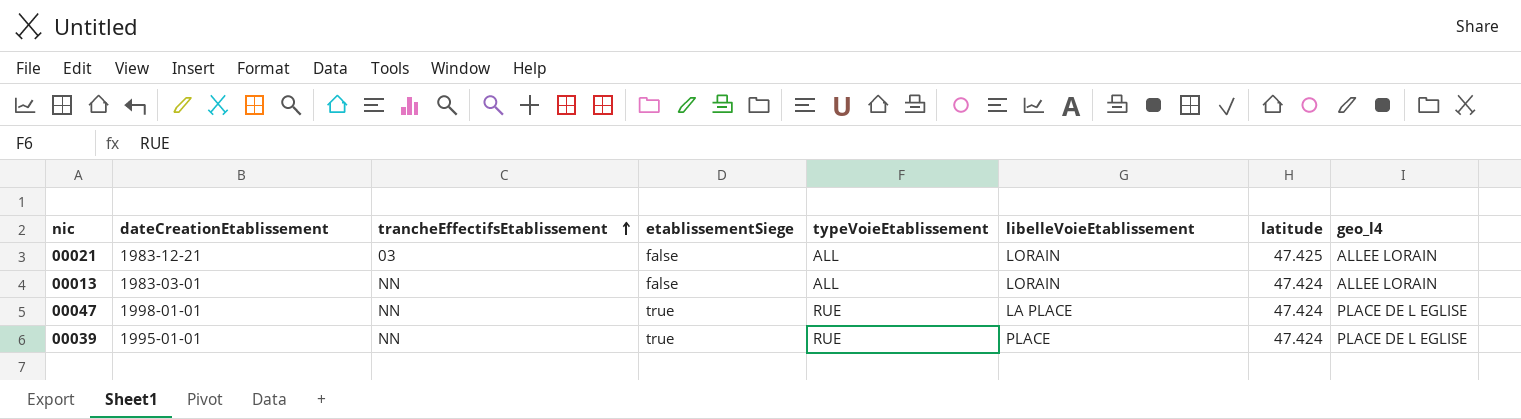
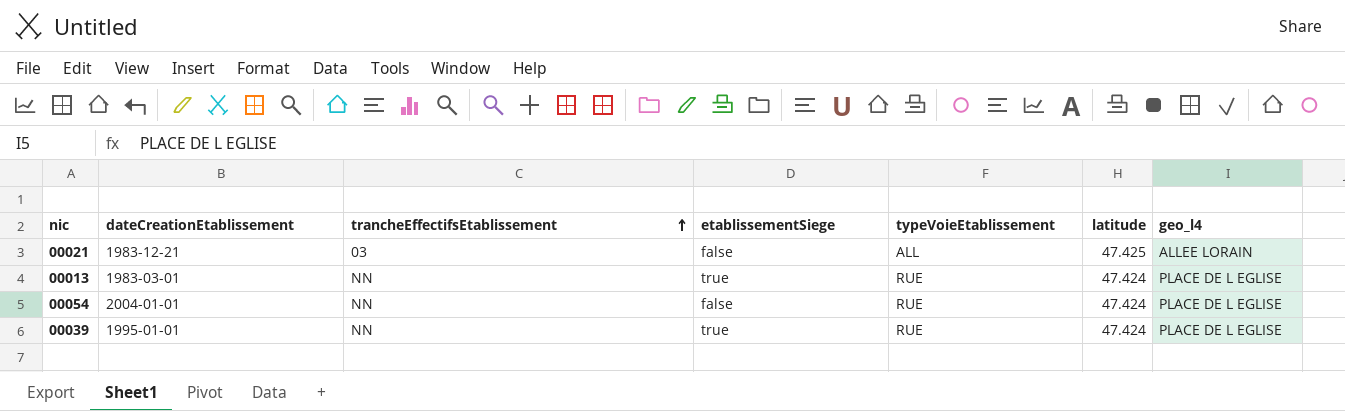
column libelleVoieEtablissement | position: 6 -> none
row 00047: 1998-01-01 | NN | true | RUE | LA PLACE | 47.424 | PLACE DE L EGLISE -> none
00013 | etablissementSiege: false -> true
00013 | typeVoieEtablissement: ALL -> RUE
00013 | geo_l4: ALLEE LORAIN -> PLACE DE L EGLISE
row 00054: none -> 2004-01-01 | NN | false | RUE | 47.424 | PLACE DE L EGLISE

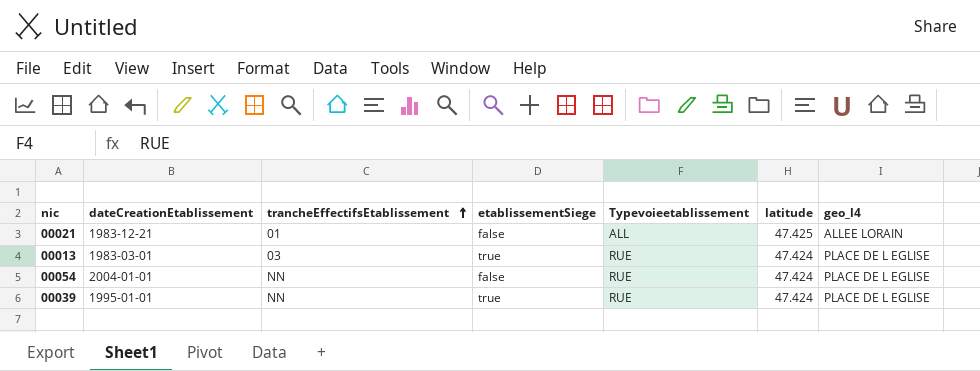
column name: typeVoieEtablissement -> Typevoieetablissement
00021 | trancheEffectifsEtablissement: 03 -> 01
00013 | trancheEffectifsEtablissement: NN -> 03

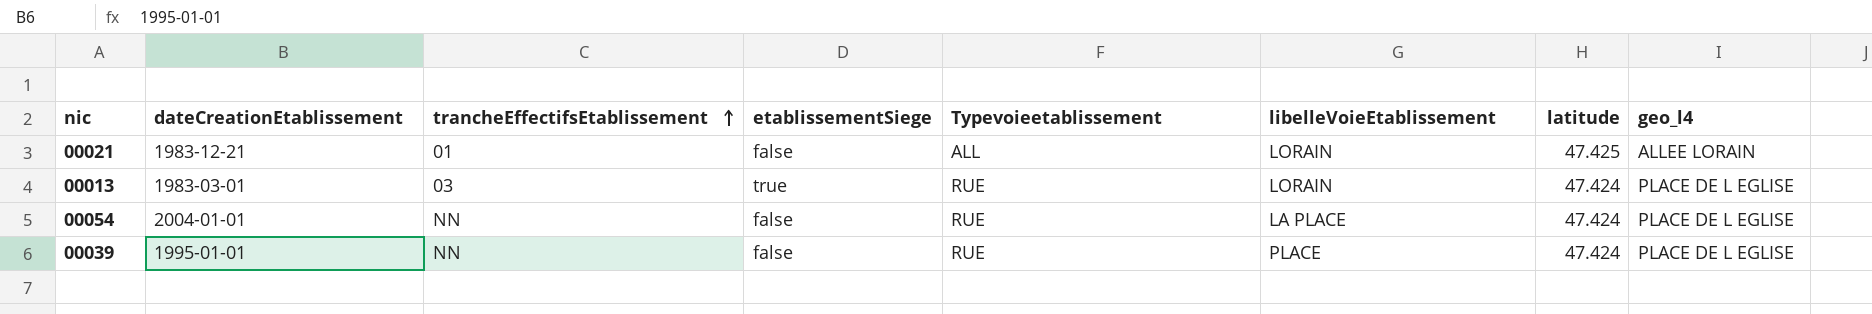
column libelleVoieEtablissement | position: none -> 6
00039 | etablissementSiege: true -> false

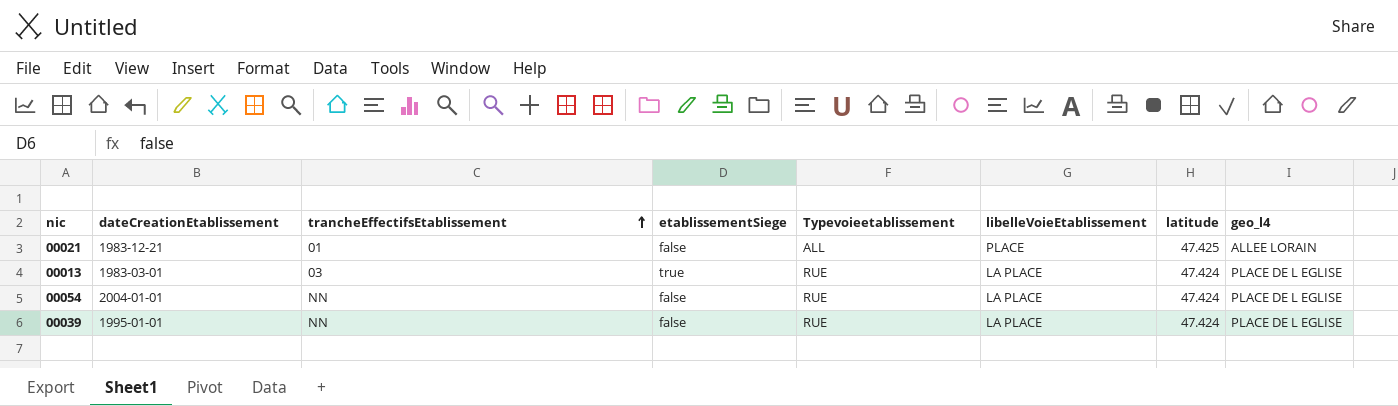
00021 | libelleVoieEtablissement: LORAIN -> PLACE
00013 | libelleVoieEtablissement: LORAIN -> LA PLACE
00039 | libelleVoieEtablissement: PLACE -> LA PLACE

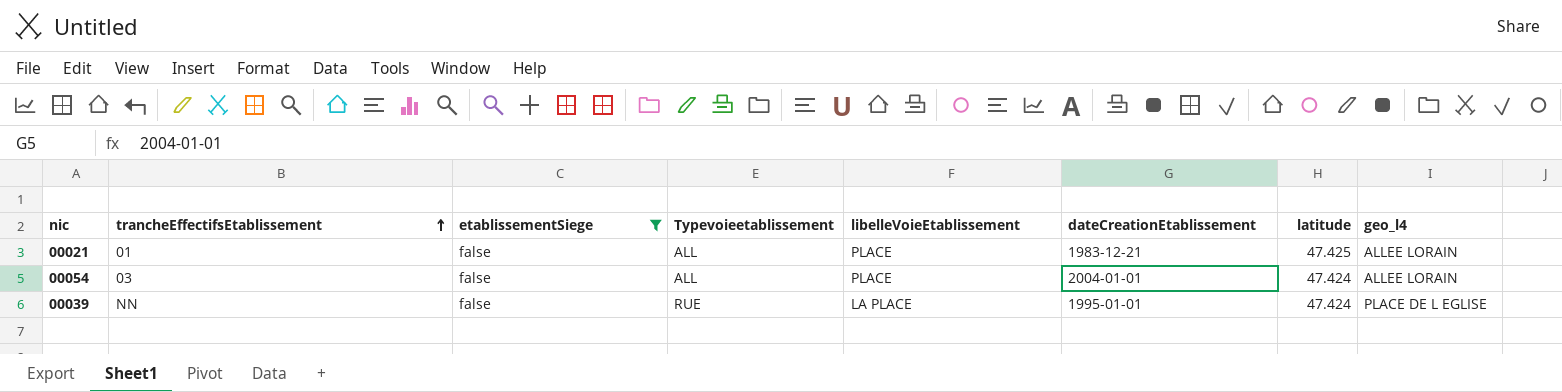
filter: none -> etablissementSiege = false
column dateCreationEtablissement | position: 2 -> 6
00054 | trancheEffectifsEtablissement: NN -> 03
00054 | Typevoieetablissement: RUE -> ALL
00054 | libelleVoieEtablissement: LA PLACE -> PLACE
00054 | geo_l4: PLACE DE L EGLISE -> ALLEE LORAIN

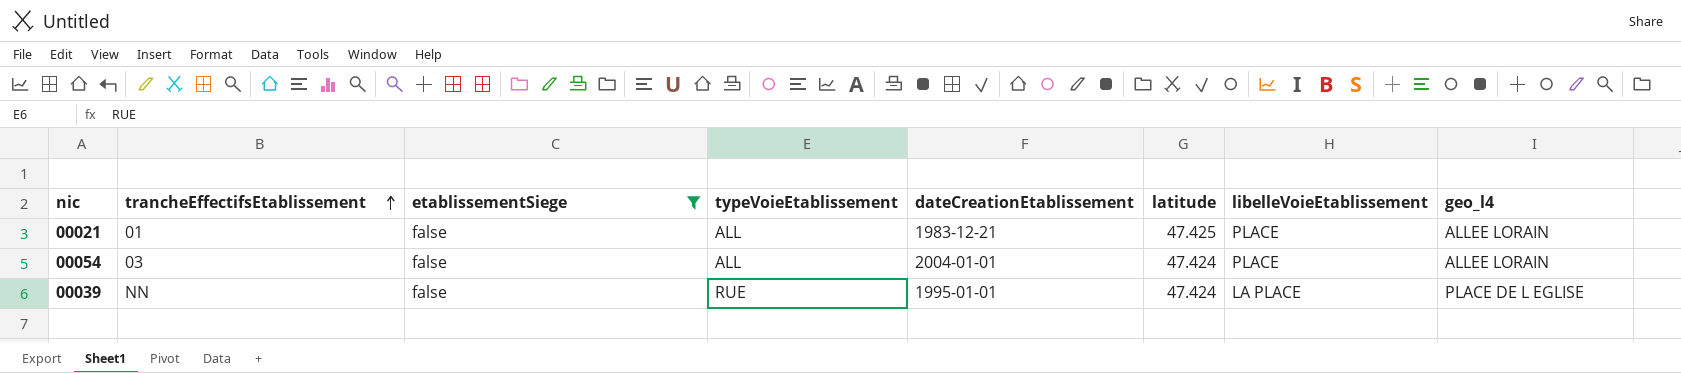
column name: Typevoieetablissement -> typeVoieEtablissement
column libelleVoieEtablissement | position: 5 -> 7

